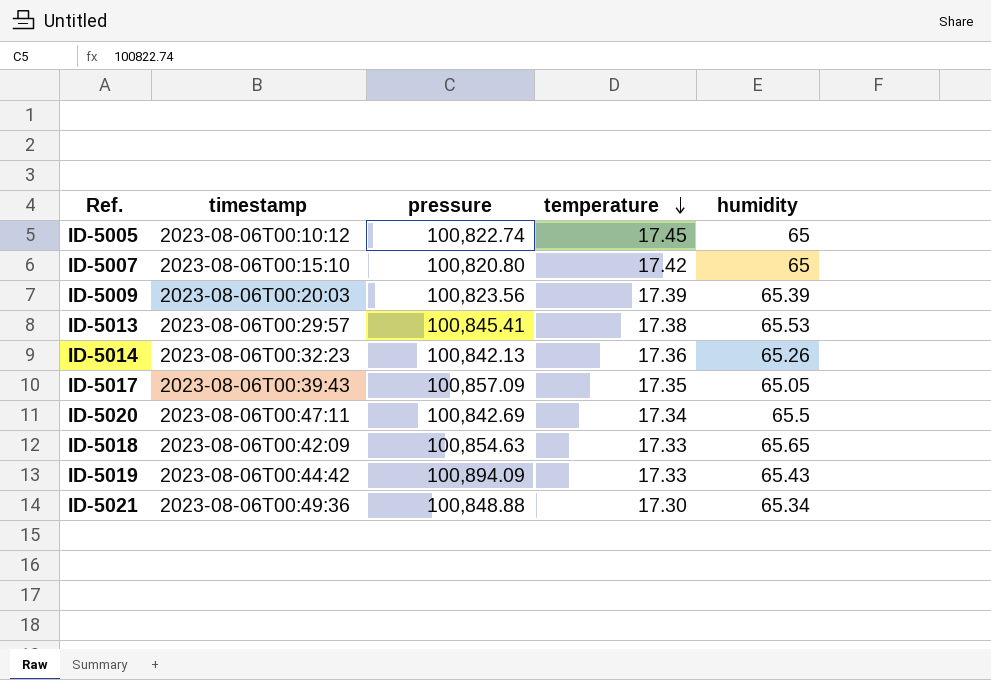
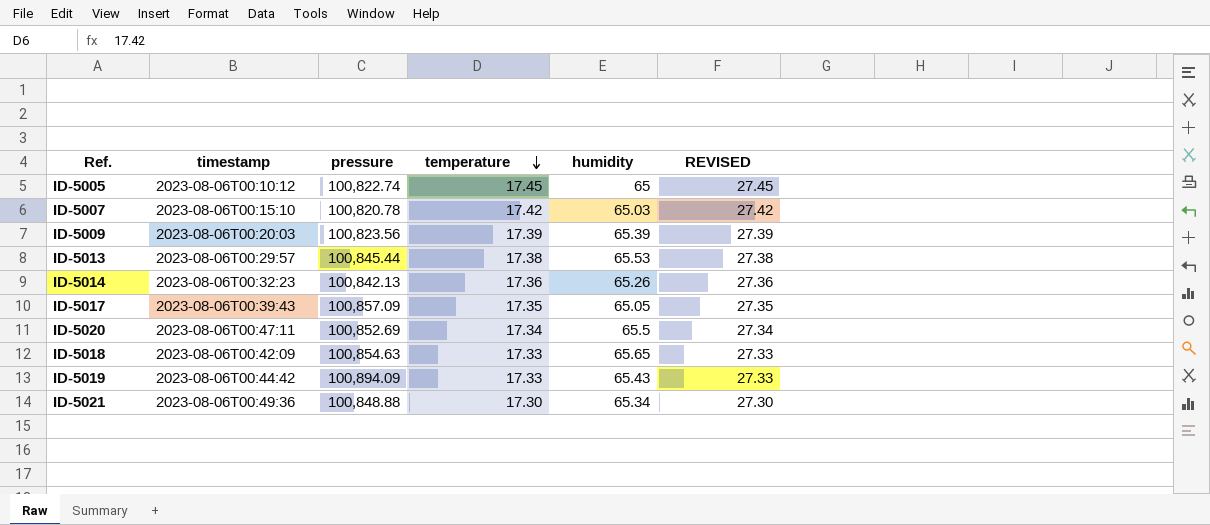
column REVISED | formula: none -> [temperature] + 10
ID-5007 | pressure: 100,820.80 -> 100,820.78
ID-5007 | humidity: 65 -> 65.03
ID-5013 | pressure: 100,845.41 -> 100,845.44
ID-5020 | pressure: 100,842.69 -> 100,852.69

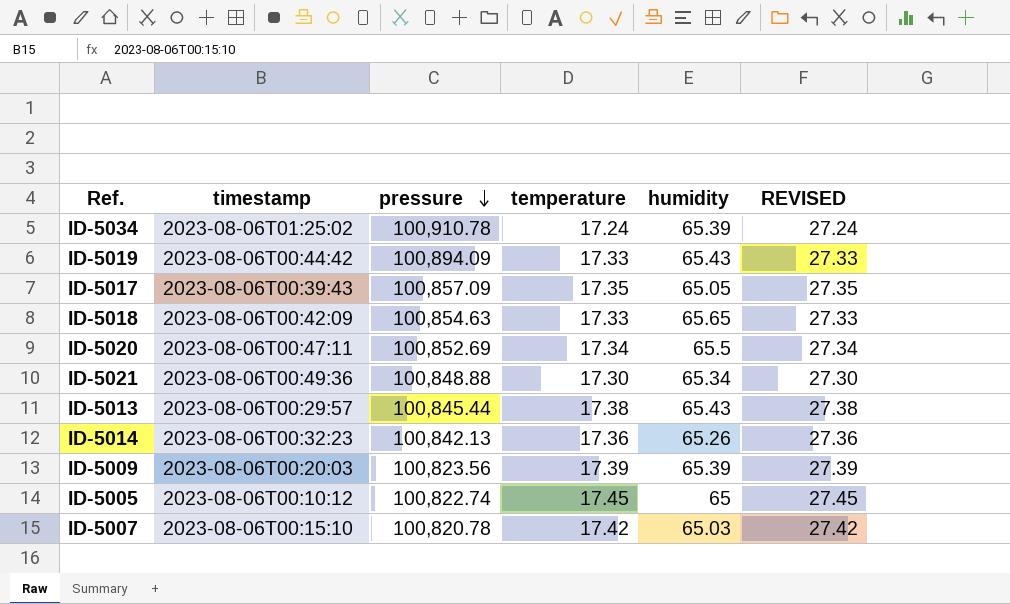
row order: temperature descending -> pressure descending
row ID-5034: none -> 2023-08-06T01:25:02 | 100,910.78 | 17.24 | 65.39 | 27.24
ID-5013 | humidity: 65.53 -> 65.43

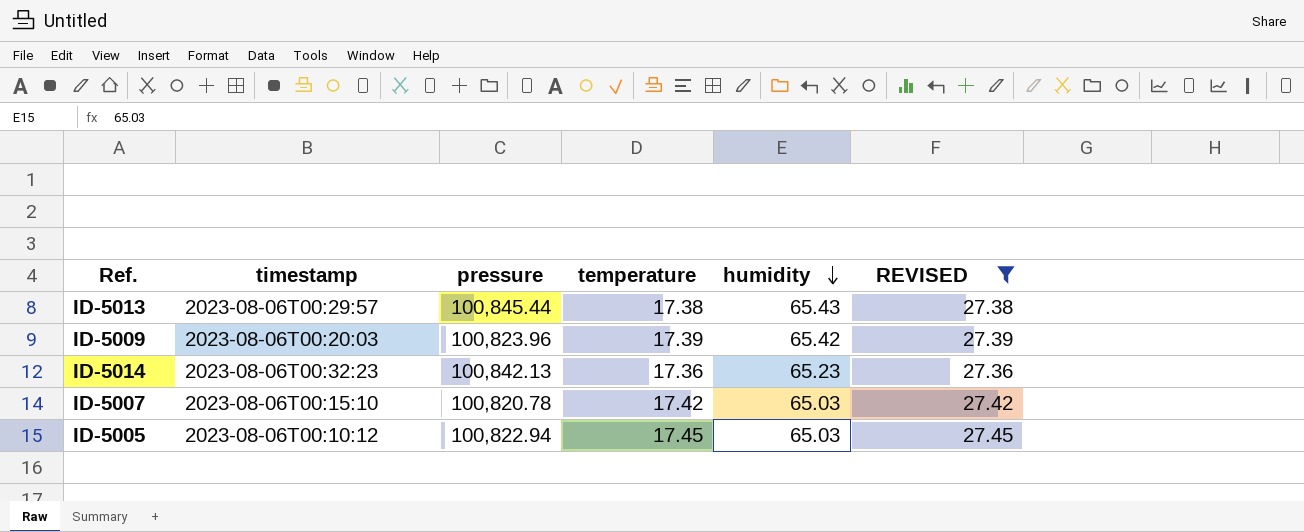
filter: none -> REVISED >= 27.36
row order: pressure descending -> humidity descending
ID-5009 | pressure: 100,823.56 -> 100,823.96
ID-5009 | humidity: 65.39 -> 65.42
ID-5014 | humidity: 65.26 -> 65.23
ID-5005 | pressure: 100,822.74 -> 100,822.94
ID-5005 | humidity: 65 -> 65.03

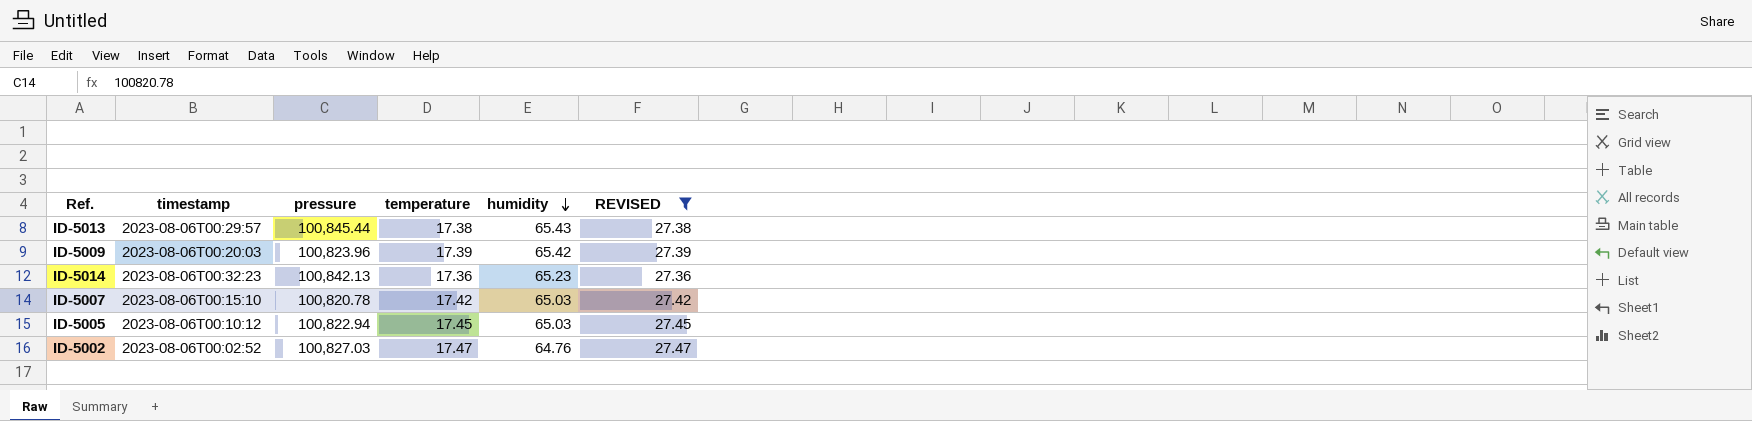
row ID-5002: none -> 2023-08-06T00:02:52 | 100,827.03 | 17.47 | 64.76 | 27.47

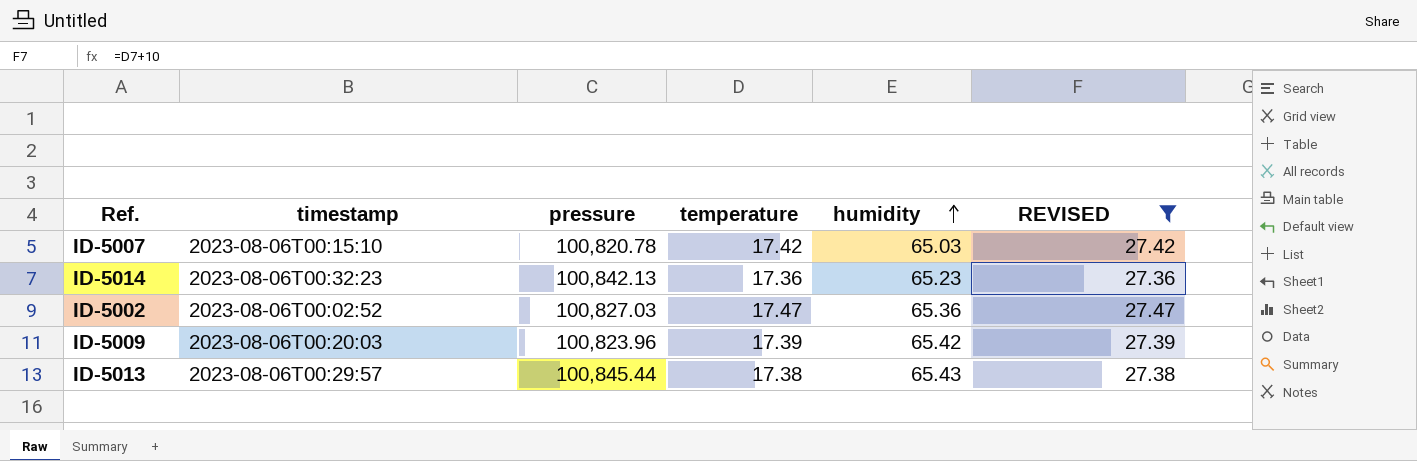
row order: humidity descending -> humidity ascending
row ID-5005: 2023-08-06T00:10:12 | 100,822.94 | 17.45 | 65.03 | 27.45 -> none
ID-5002 | humidity: 64.76 -> 65.36

